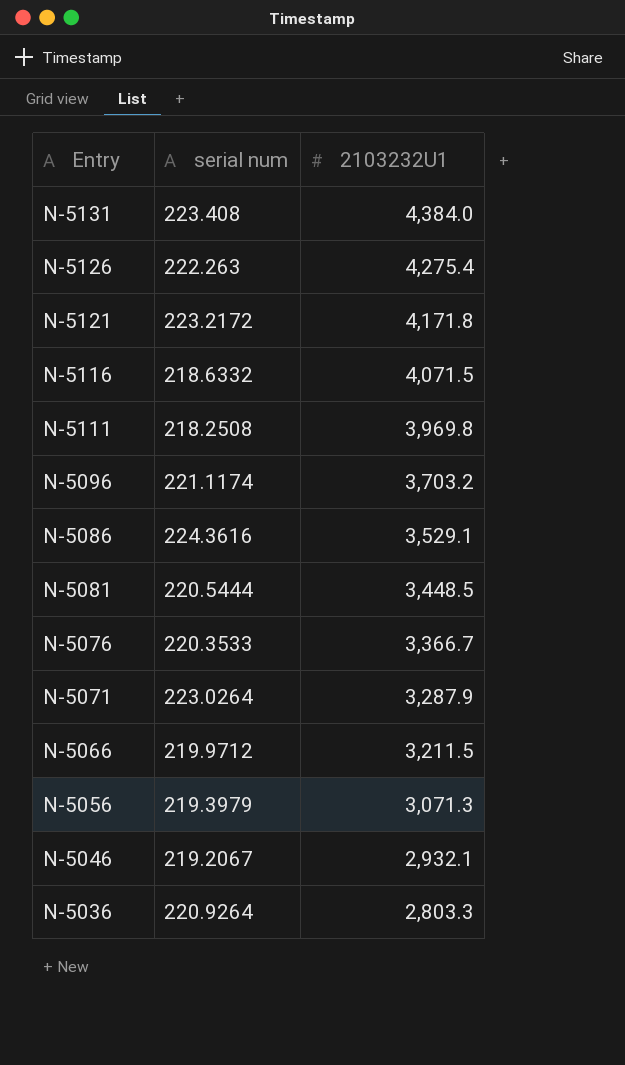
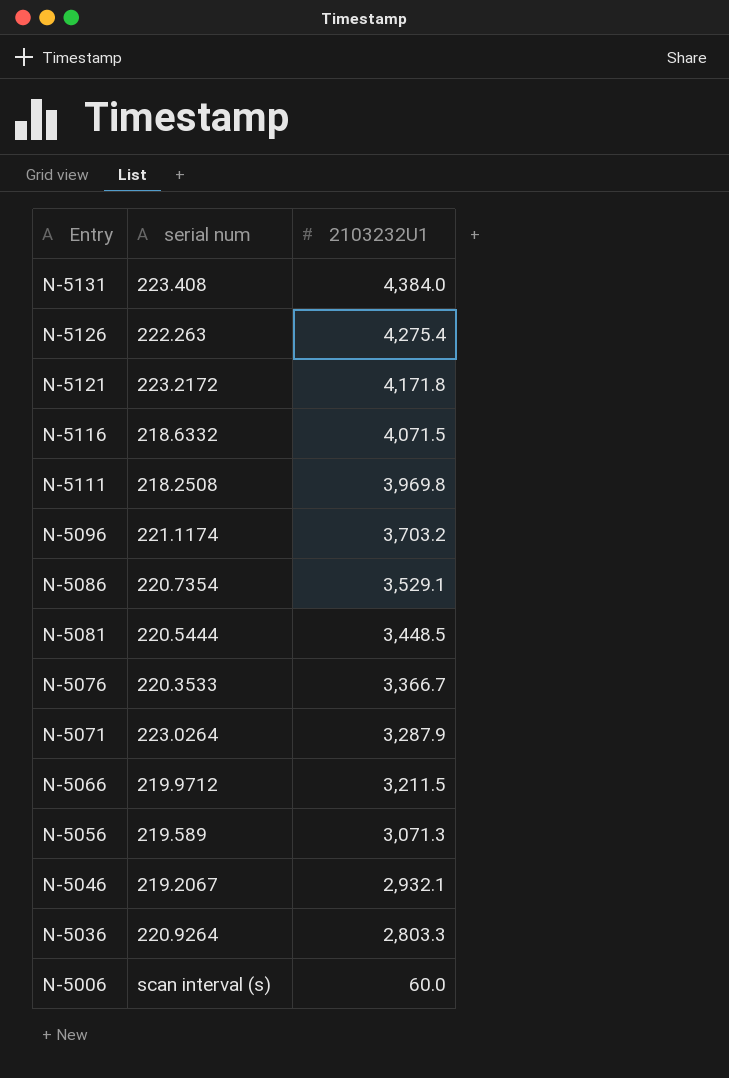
N-5086 | serial num: 224.3616 -> 220.7354
N-5056 | serial num: 219.3979 -> 219.589
row N-5006: none -> scan interval (s) | 60.0

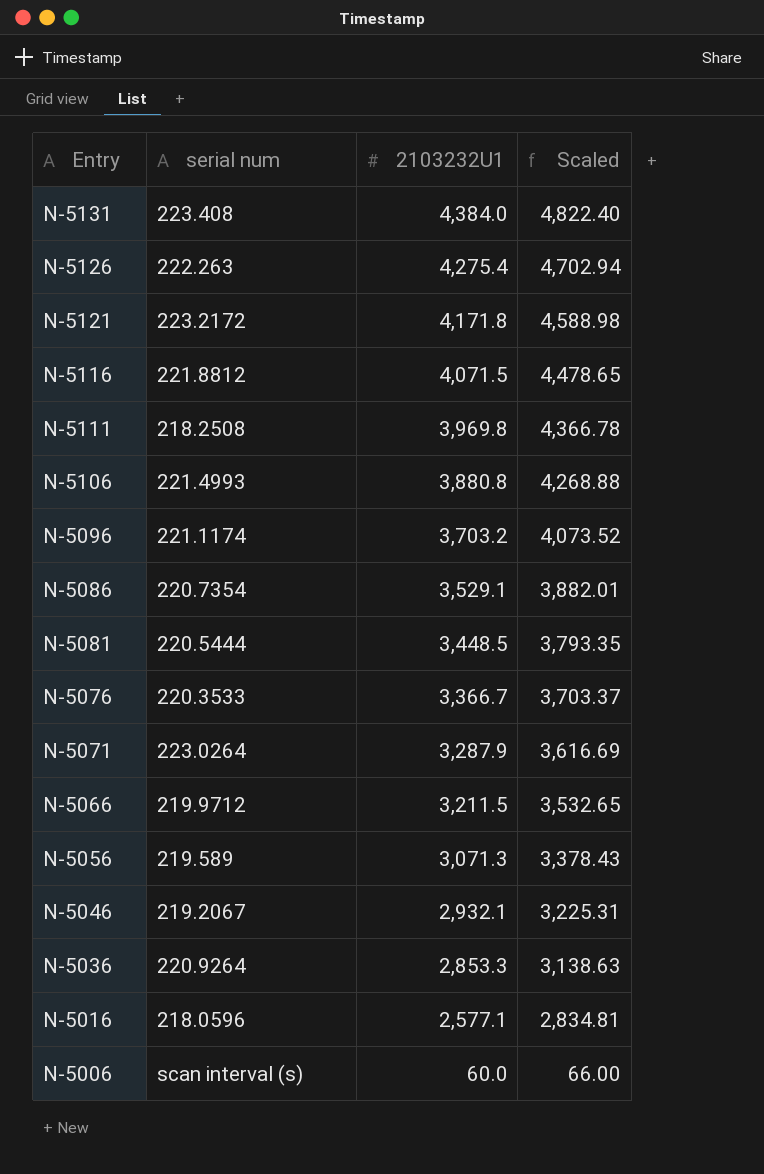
column Scaled | formula: none -> [2103232U1] * 1.1
N-5116 | serial num: 218.6332 -> 221.8812
row N-5106: none -> 221.4993 | 3,880.8 | 4,268.88
N-5036 | 2103232U1: 2,803.3 -> 2,853.3
row N-5016: none -> 218.0596 | 2,577.1 | 2,834.81

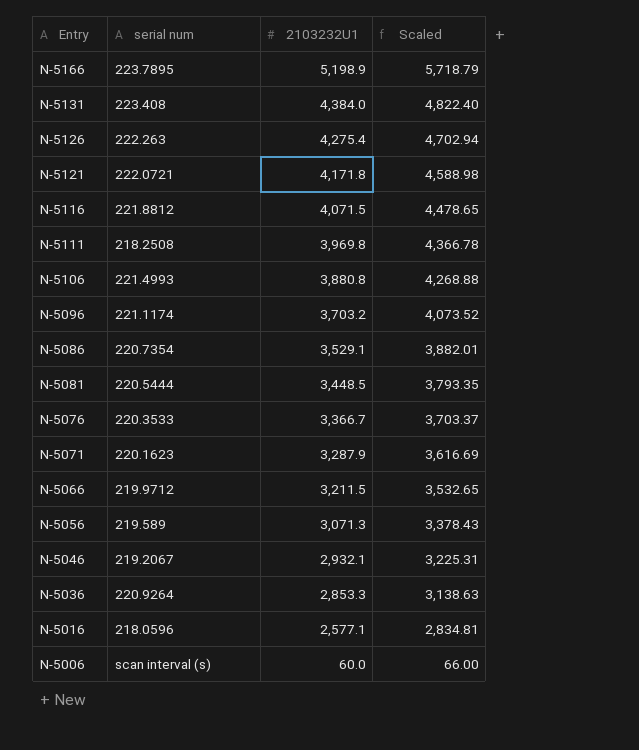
row N-5166: none -> 223.7895 | 5,198.9 | 5,718.79
N-5121 | serial num: 223.2172 -> 222.0721
N-5071 | serial num: 223.0264 -> 220.1623

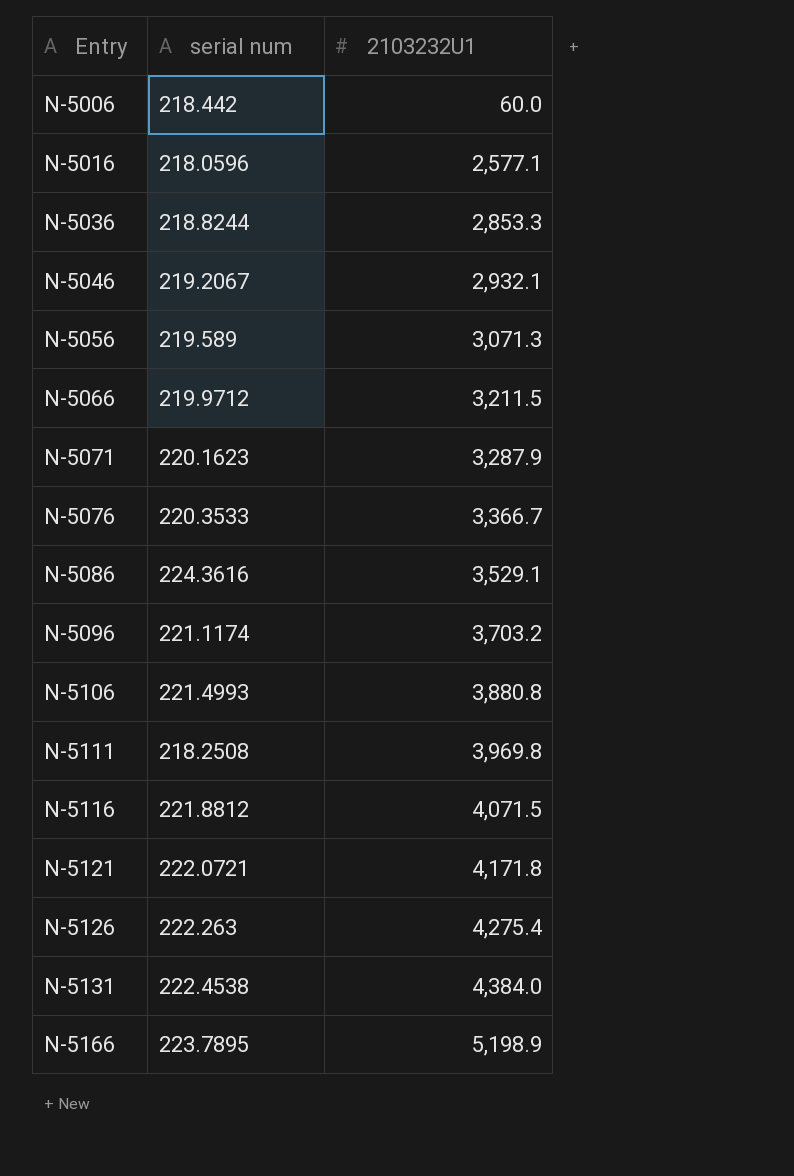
row order: Entry descending -> Entry ascending
column Scaled | formula: [2103232U1] * 1.1 -> none
row N-5081: 220.5444 | 3,448.5 | 3,793.35 -> none
N-5006 | serial num: scan interval (s) -> 218.442
N-5036 | serial num: 220.9264 -> 218.8244
N-5086 | serial num: 220.7354 -> 224.3616
N-5131 | serial num: 223.408 -> 222.4538

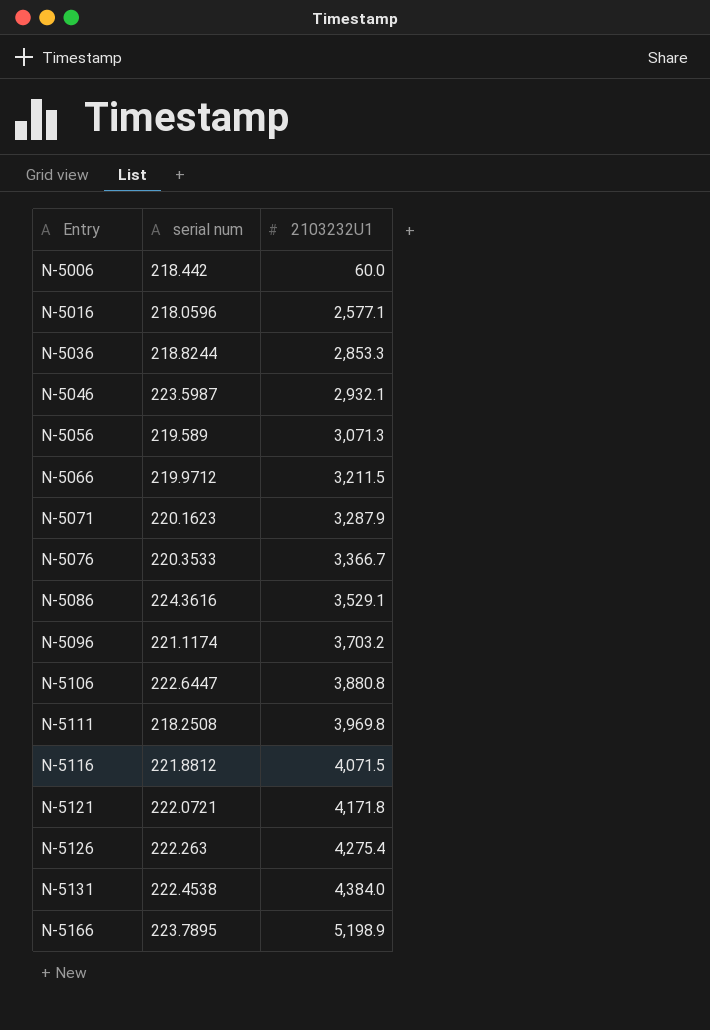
N-5046 | serial num: 219.2067 -> 223.5987
N-5106 | serial num: 221.4993 -> 222.6447

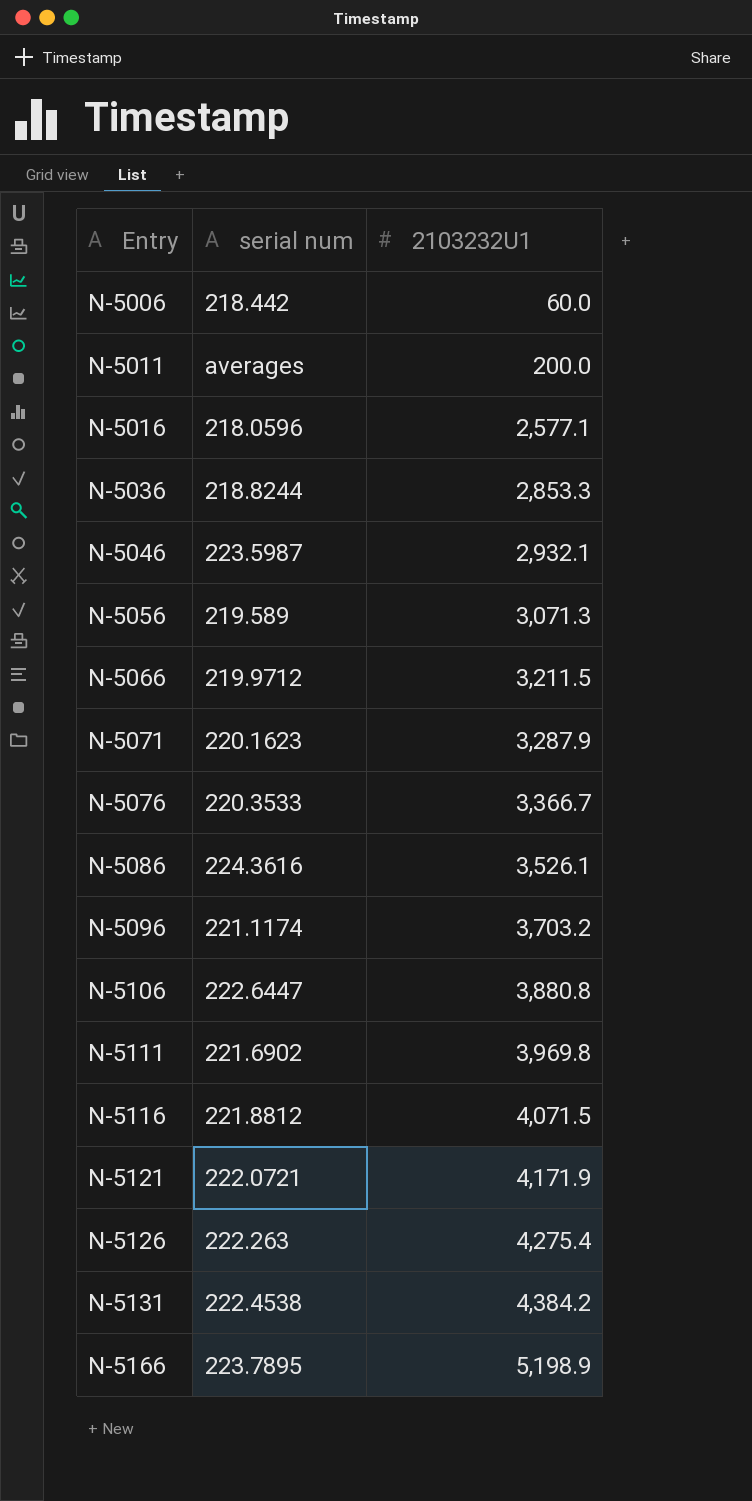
row N-5011: none -> averages | 200.0
N-5086 | 2103232U1: 3,529.1 -> 3,526.1
N-5111 | serial num: 218.2508 -> 221.6902
N-5121 | 2103232U1: 4,171.8 -> 4,171.9
N-5131 | 2103232U1: 4,384.0 -> 4,384.2

